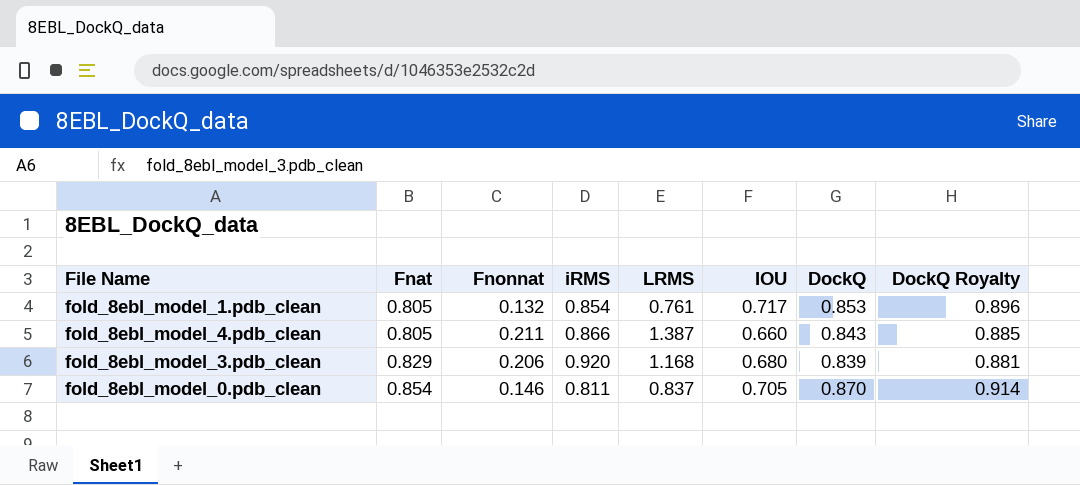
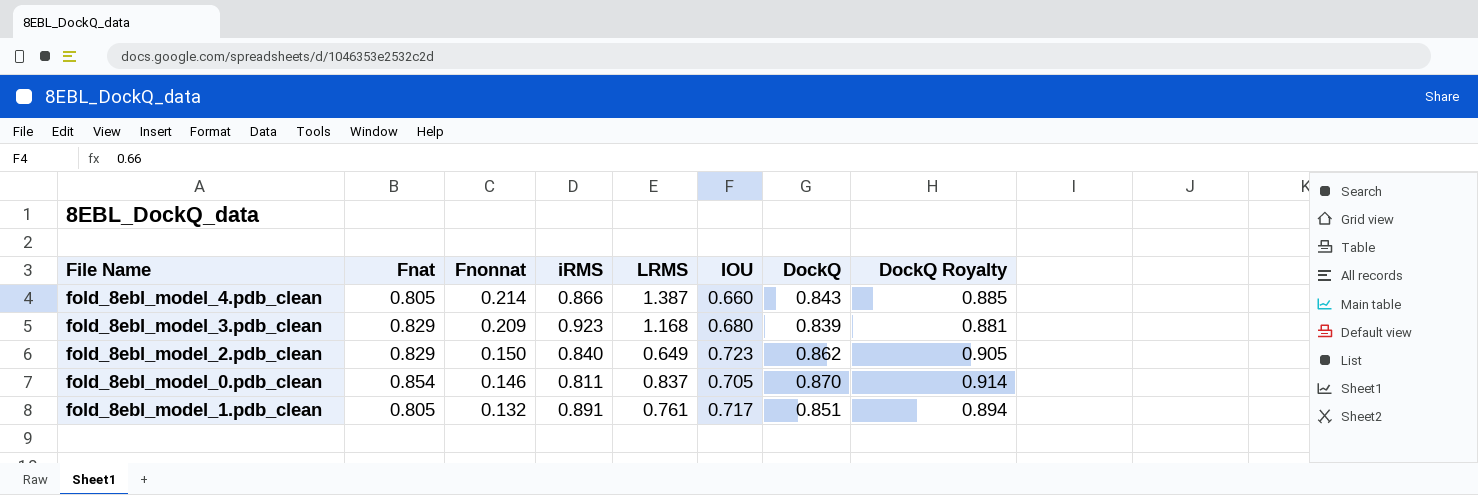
row order: Fnat ascending -> Fnonnat descending
fold_8ebl_model_4.pdb_clean | Fnonnat: 0.211 -> 0.214
fold_8ebl_model_3.pdb_clean | Fnonnat: 0.206 -> 0.209
fold_8ebl_model_3.pdb_clean | iRMS: 0.920 -> 0.923
row fold_8ebl_model_2.pdb_clean: none -> 0.829 | 0.150 | 0.840 | 0.649 | 0.723 | 0.862 | 0.905
fold_8ebl_model_1.pdb_clean | iRMS: 0.854 -> 0.891
fold_8ebl_model_1.pdb_clean | DockQ: 0.853 -> 0.851
fold_8ebl_model_1.pdb_clean | DockQ Royalty: 0.896 -> 0.894

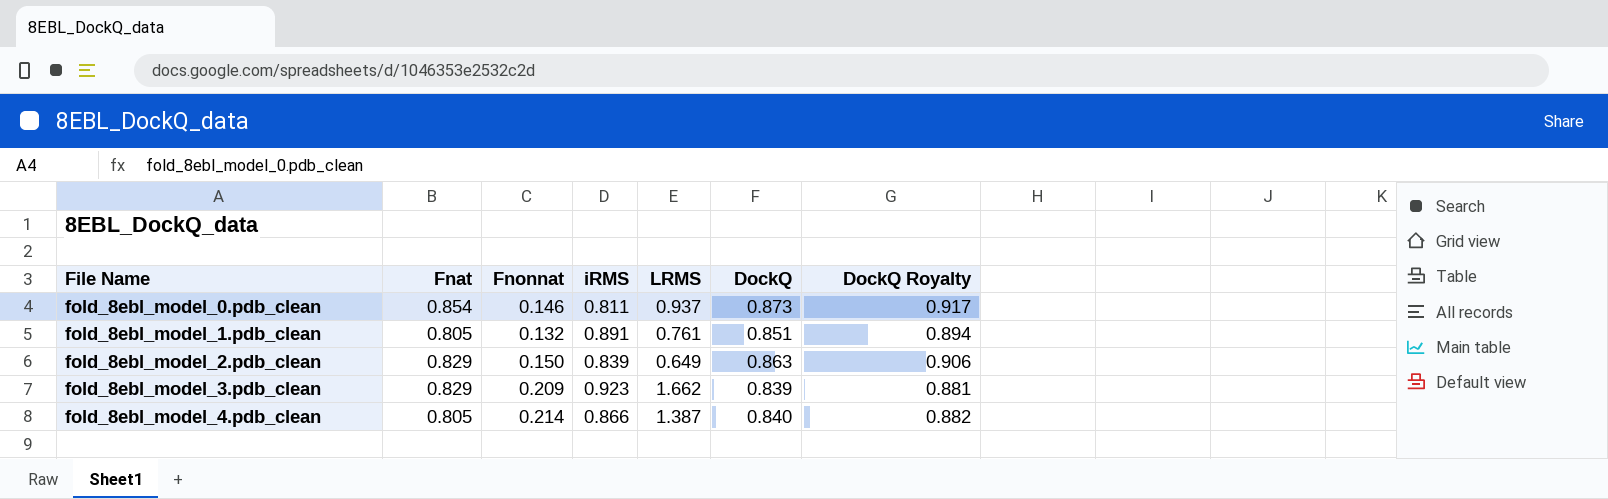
row order: Fnonnat descending -> File Name ascending
column IOU | position: 6 -> none
fold_8ebl_model_0.pdb_clean | LRMS: 0.837 -> 0.937
fold_8ebl_model_0.pdb_clean | DockQ: 0.870 -> 0.873
fold_8ebl_model_0.pdb_clean | DockQ Royalty: 0.914 -> 0.917
fold_8ebl_model_2.pdb_clean | iRMS: 0.840 -> 0.839
fold_8ebl_model_2.pdb_clean | DockQ: 0.862 -> 0.863
fold_8ebl_model_2.pdb_clean | DockQ Royalty: 0.905 -> 0.906
fold_8ebl_model_3.pdb_clean | LRMS: 1.168 -> 1.662
fold_8ebl_model_4.pdb_clean | DockQ: 0.843 -> 0.840
fold_8ebl_model_4.pdb_clean | DockQ Royalty: 0.885 -> 0.882

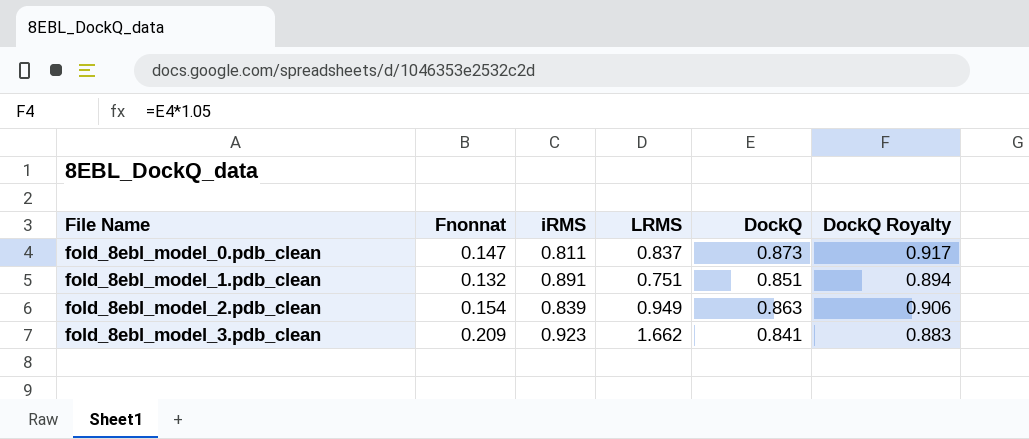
column Fnat | position: 2 -> none
row fold_8ebl_model_4.pdb_clean: 0.805 | 0.214 | 0.866 | 1.387 | 0.840 | 0.882 -> none
fold_8ebl_model_0.pdb_clean | Fnonnat: 0.146 -> 0.147
fold_8ebl_model_0.pdb_clean | LRMS: 0.937 -> 0.837
fold_8ebl_model_1.pdb_clean | LRMS: 0.761 -> 0.751
fold_8ebl_model_2.pdb_clean | Fnonnat: 0.150 -> 0.154
fold_8ebl_model_2.pdb_clean | LRMS: 0.649 -> 0.949
fold_8ebl_model_3.pdb_clean | DockQ: 0.839 -> 0.841
fold_8ebl_model_3.pdb_clean | DockQ Royalty: 0.881 -> 0.883

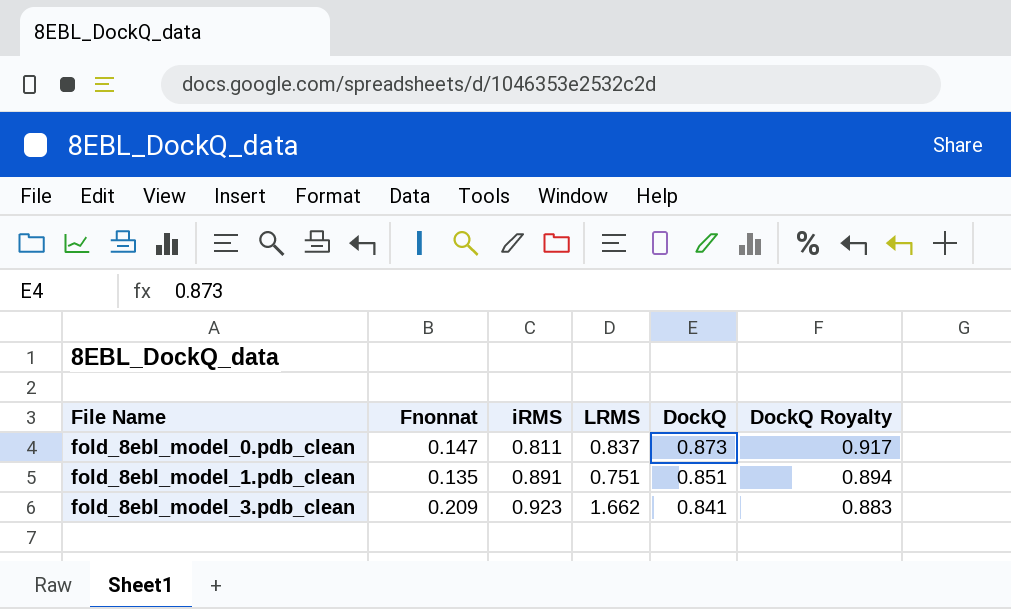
row fold_8ebl_model_2.pdb_clean: 0.154 | 0.839 | 0.949 | 0.863 | 0.906 -> none
fold_8ebl_model_1.pdb_clean | Fnonnat: 0.132 -> 0.135

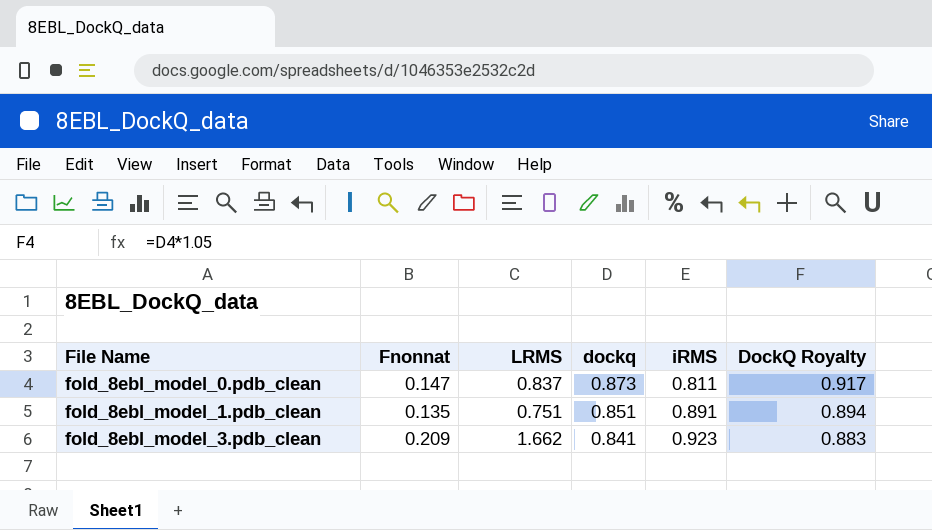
column name: DockQ -> dockq
column iRMS | position: 3 -> 5

